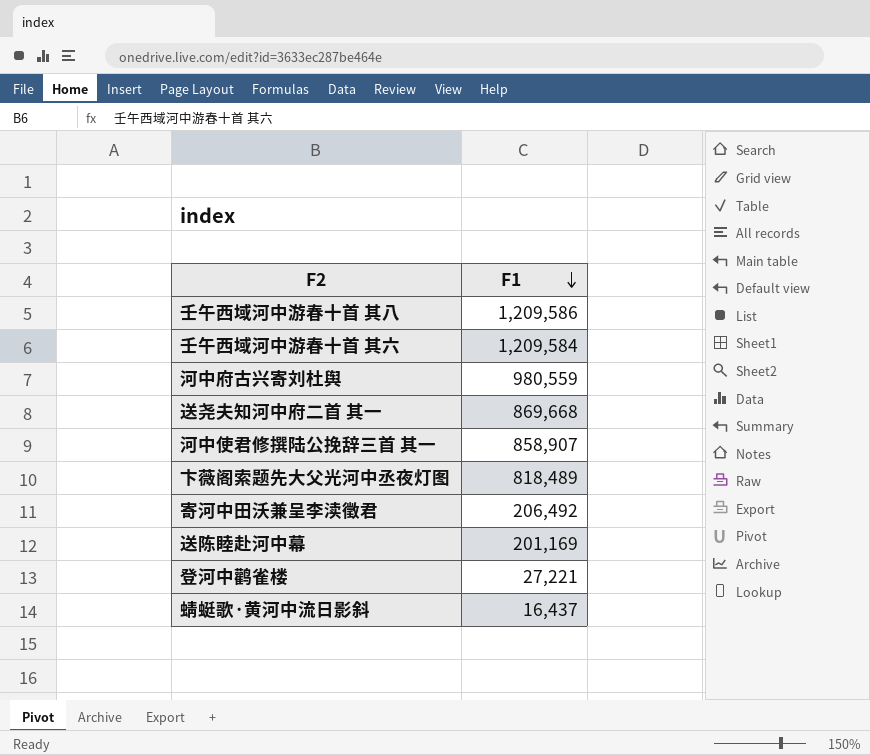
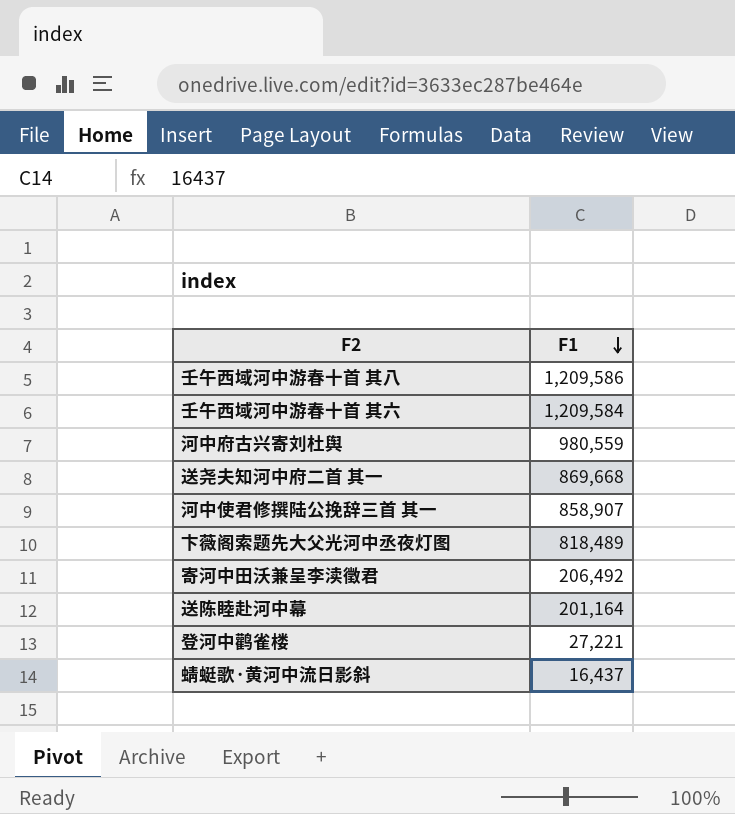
送陈睦赴河中幕 | F1: 201,169 -> 201,164

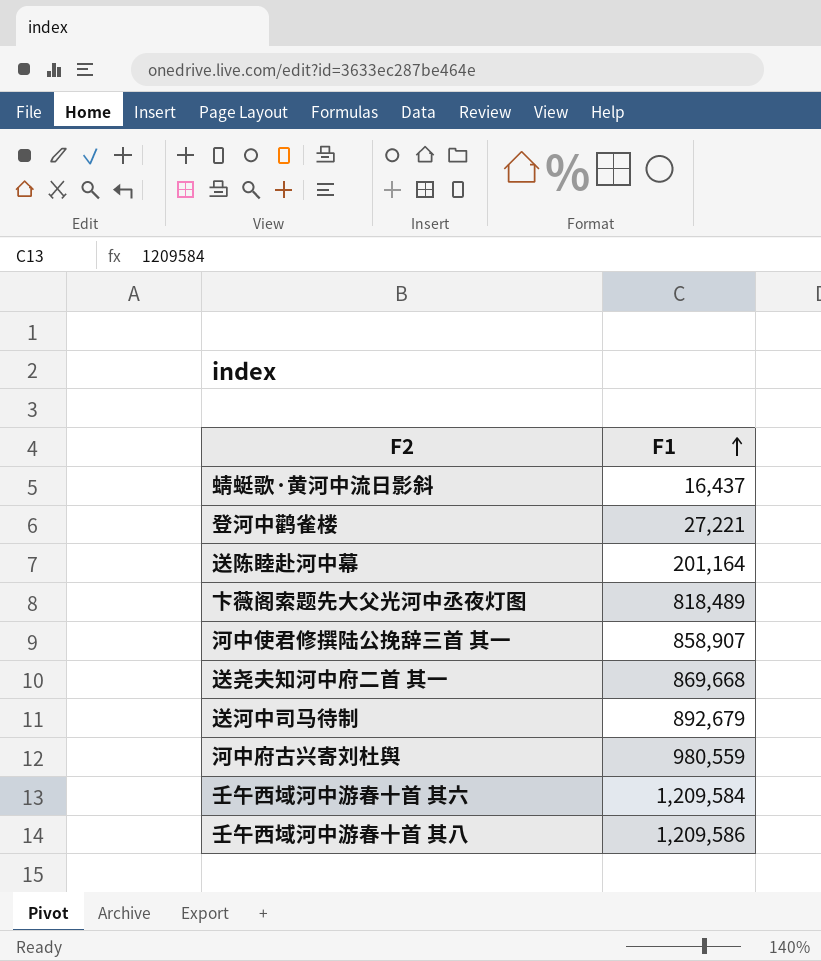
row order: F1 descending -> F1 ascending
row 寄河中田沃兼呈李渎徵君: 206,492 -> none
row 送河中司马待制: none -> 892,679

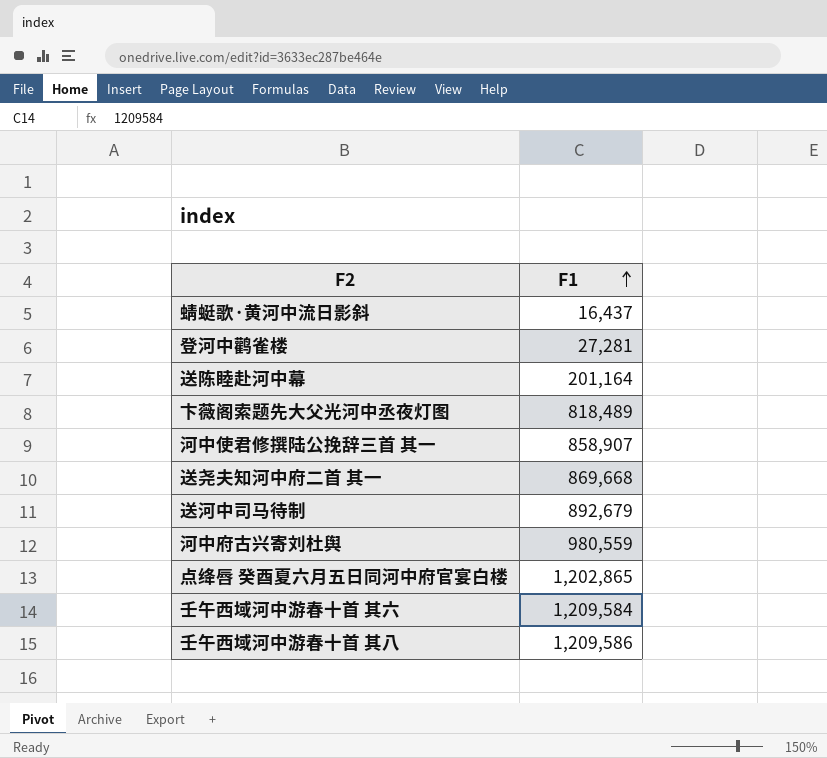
登河中鹳雀楼 | F1: 27,221 -> 27,281
row 点绛唇 癸酉夏六月五日同河中府官宴白楼: none -> 1,202,865

